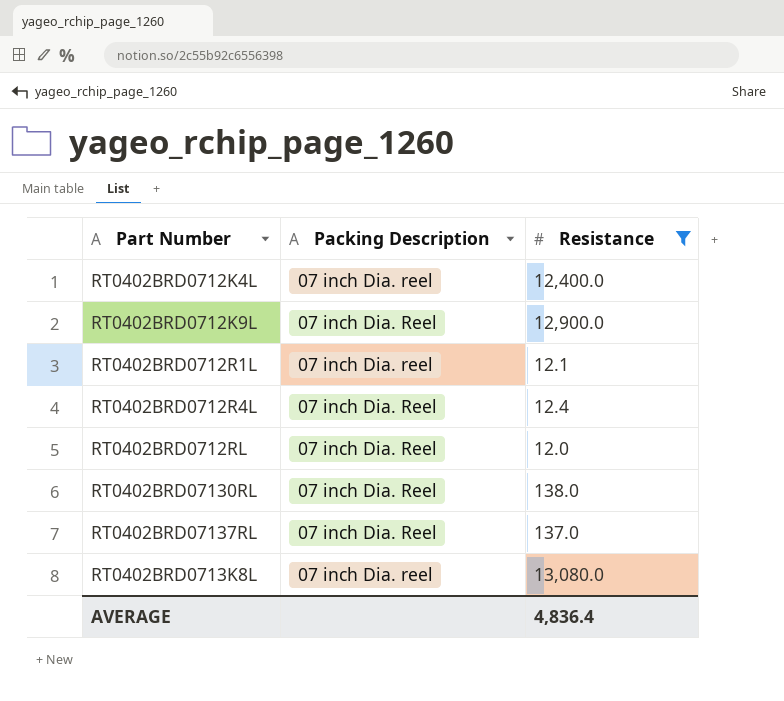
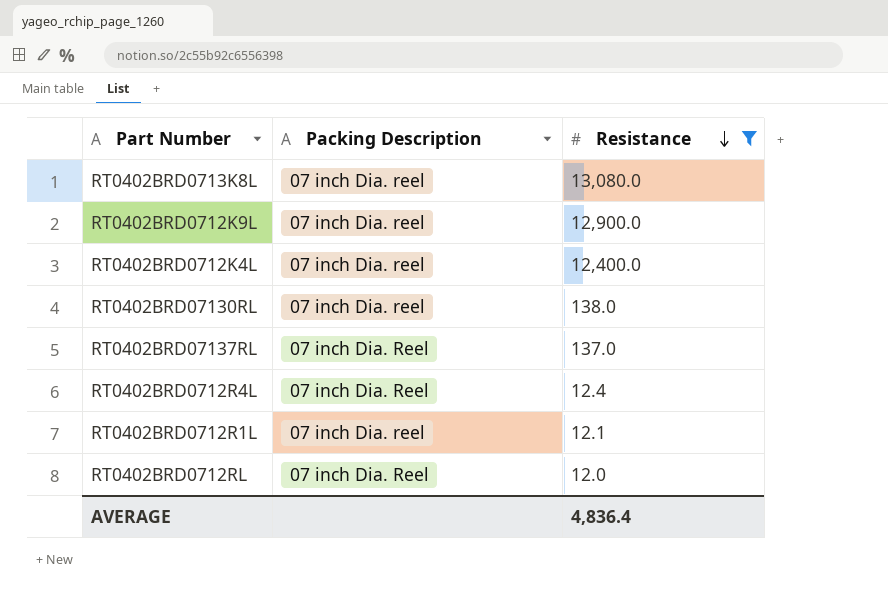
row order: none -> Resistance descending
RT0402BRD0712K9L | Packing Description: 07 inch Dia. Reel -> 07 inch Dia. reel
RT0402BRD07130RL | Packing Description: 07 inch Dia. Reel -> 07 inch Dia. reel

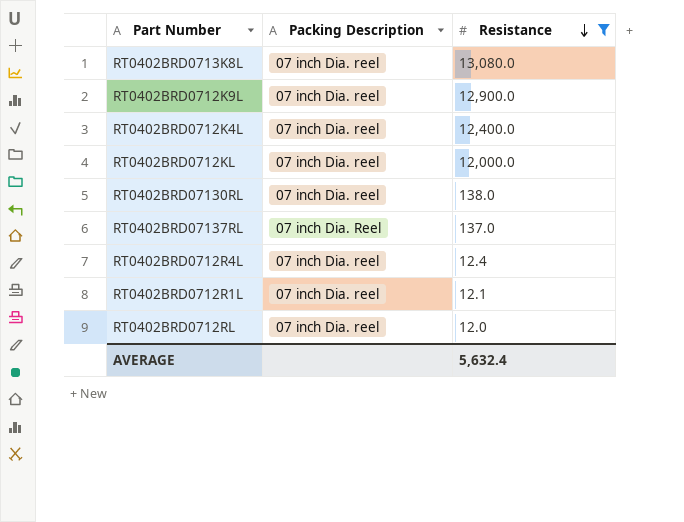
row RT0402BRD0712KL: none -> 07 inch Dia. reel | 12,000.0
RT0402BRD0712R4L | Packing Description: 07 inch Dia. Reel -> 07 inch Dia. reel
RT0402BRD0712RL | Packing Description: 07 inch Dia. Reel -> 07 inch Dia. reel
AVERAGE | Resistance: 4,836.4 -> 5,632.4

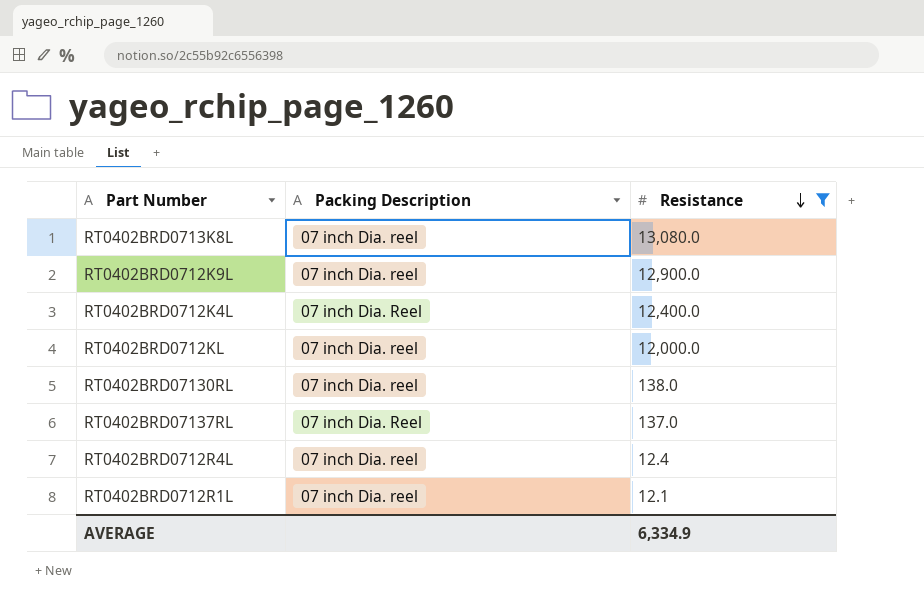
row RT0402BRD0712RL: 07 inch Dia. reel | 12.0 -> none
RT0402BRD0712K4L | Packing Description: 07 inch Dia. reel -> 07 inch Dia. Reel
AVERAGE | Resistance: 5,632.4 -> 6,334.9

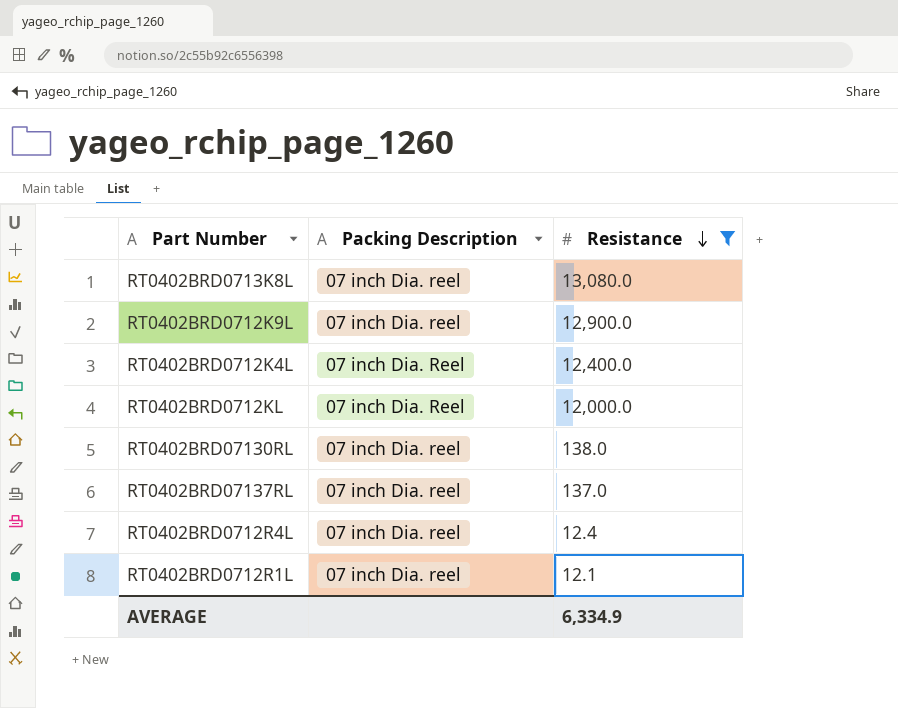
RT0402BRD0712KL | Packing Description: 07 inch Dia. reel -> 07 inch Dia. Reel
RT0402BRD07137RL | Packing Description: 07 inch Dia. Reel -> 07 inch Dia. reel

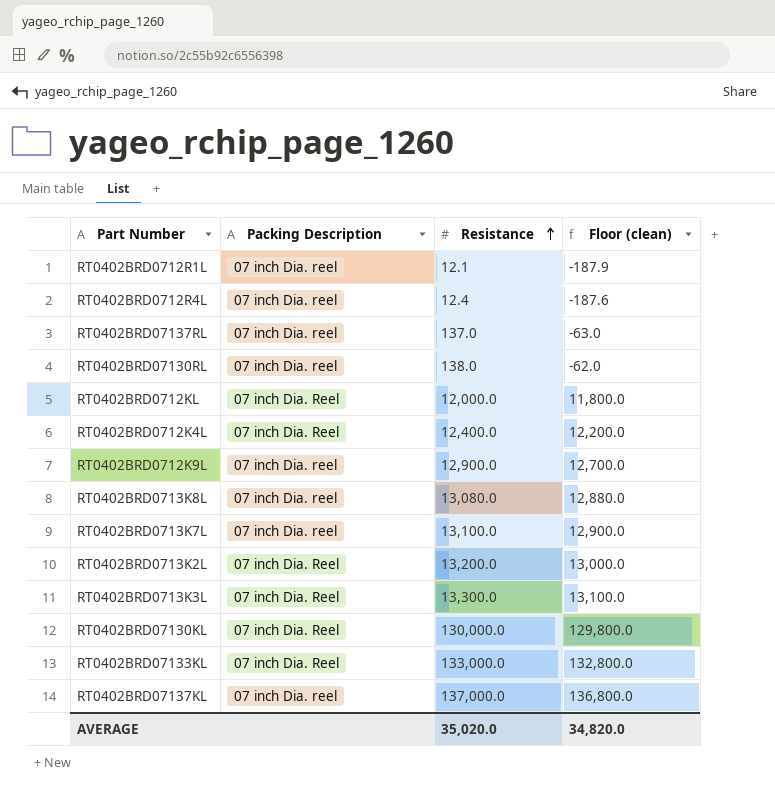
filter: Resistance <= 13,080.0 -> none
row order: Resistance descending -> Resistance ascending
column Floor (clean) | formula: none -> [Resistance] - 200
AVERAGE | Resistance: 6,334.9 -> 35,020.0

